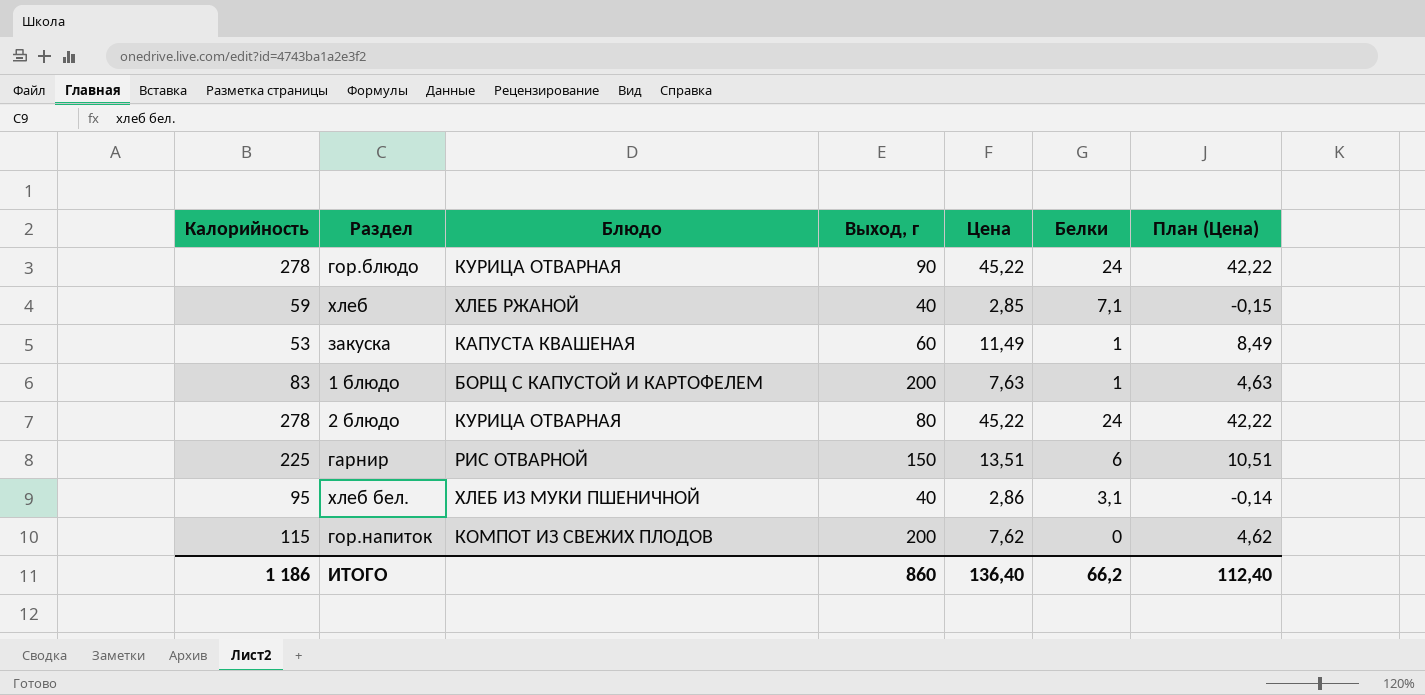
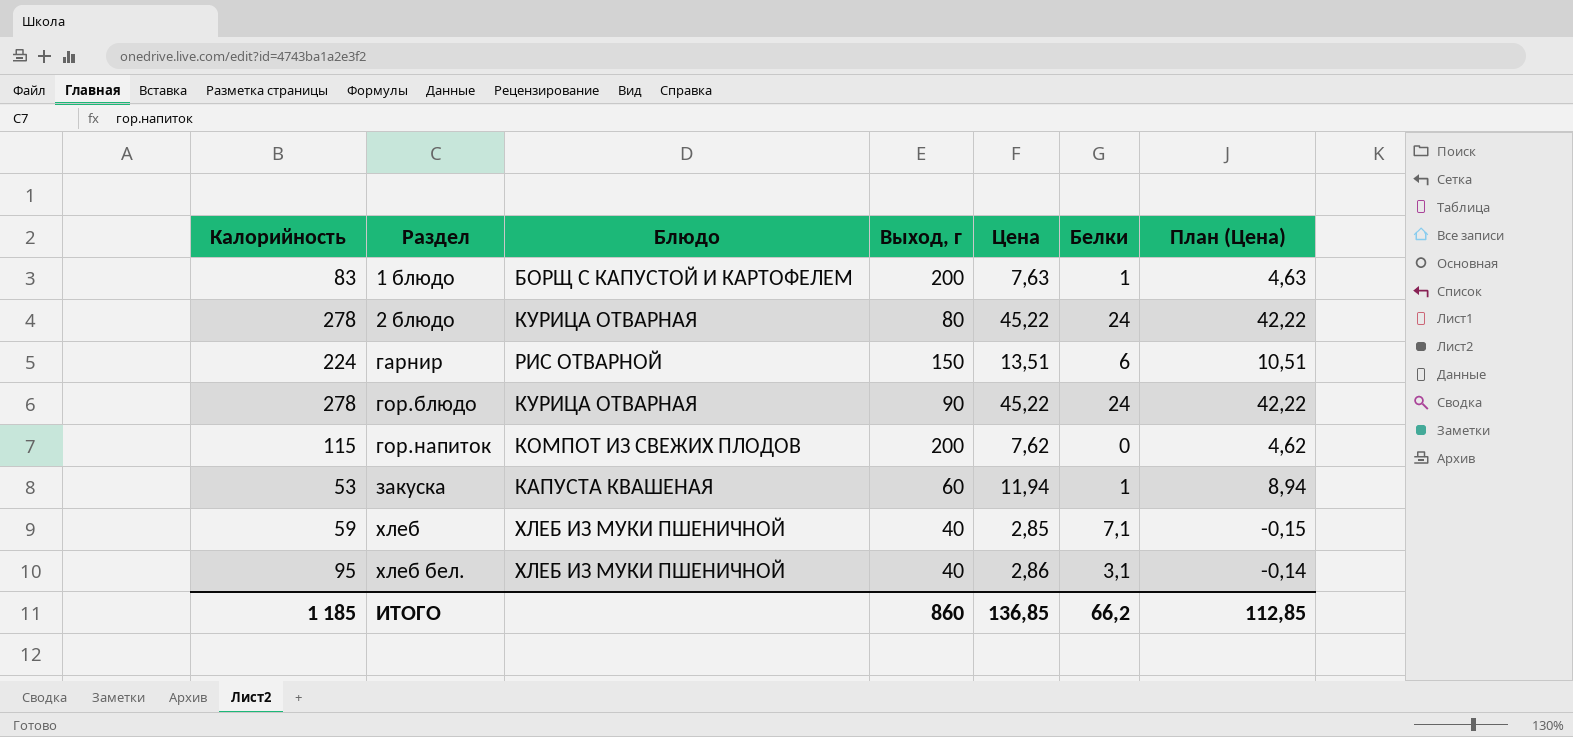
row order: none -> Раздел ascending
гарнир | Калорийность: 225 -> 224
закуска | Цена: 11,49 -> 11,94
закуска | План (Цена): 8,49 -> 8,94
хлеб | Блюдо: ХЛЕБ РЖАНОЙ -> ХЛЕБ ИЗ МУКИ ПШЕНИЧНОЙ
ИТОГО | Калорийность: 1 186 -> 1 185
ИТОГО | Цена: 136,40 -> 136,85
ИТОГО | План (Цена): 112,40 -> 112,85

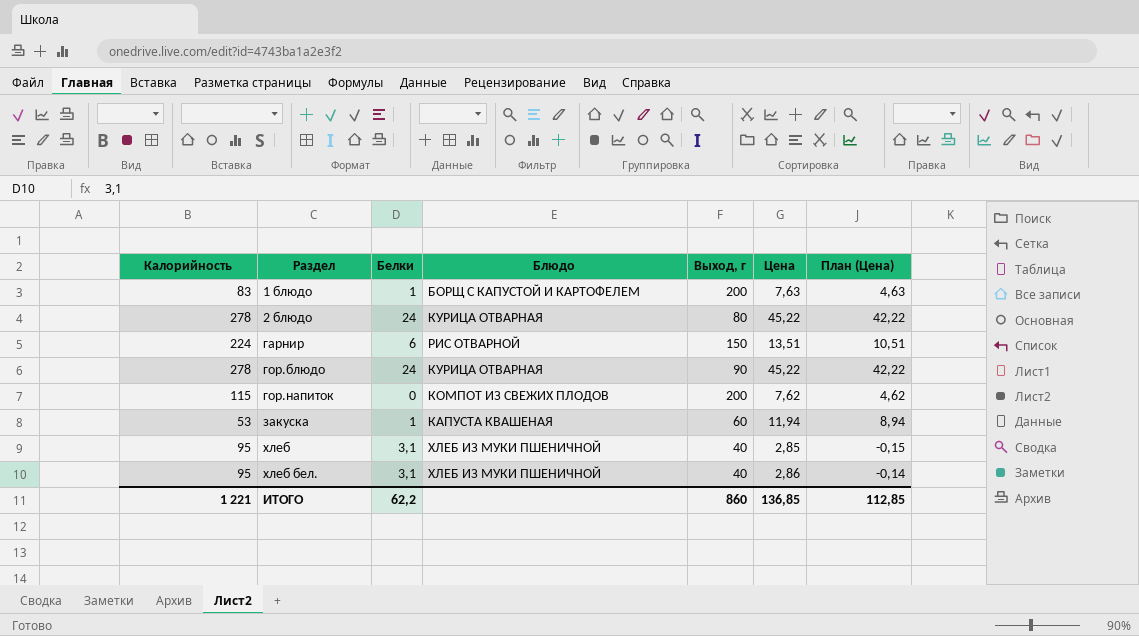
column Белки | position: 6 -> 3
хлеб | Калорийность: 59 -> 95
хлеб | Белки: 7,1 -> 3,1
ИТОГО | Калорийность: 1 185 -> 1 221
ИТОГО | Белки: 66,2 -> 62,2

